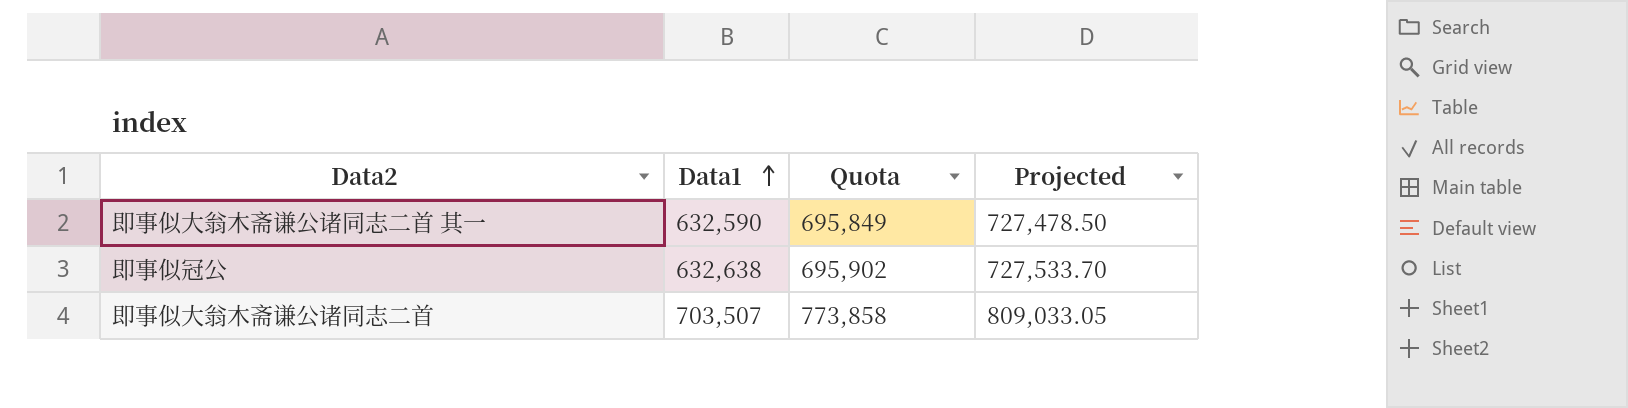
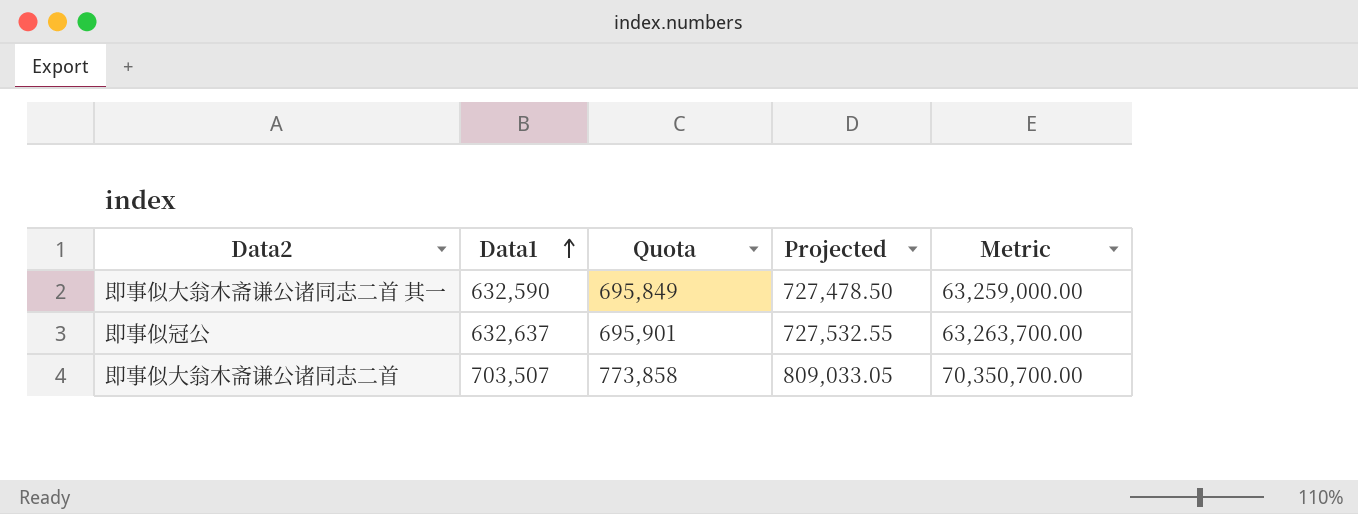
column Metric | formula: none -> [Data1] * 100
即事似冠公 | Data1: 632,638 -> 632,637
即事似冠公 | Quota: 695,902 -> 695,901
即事似冠公 | Projected: 727,533.70 -> 727,532.55

